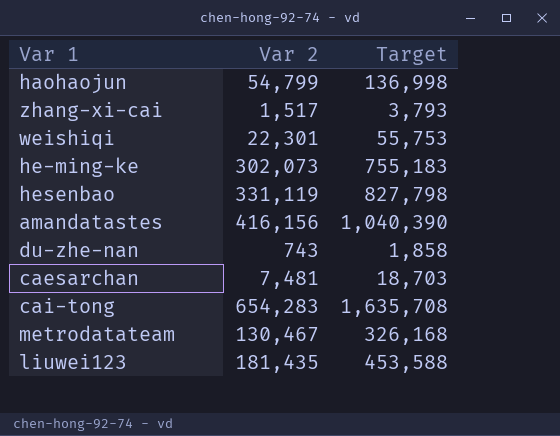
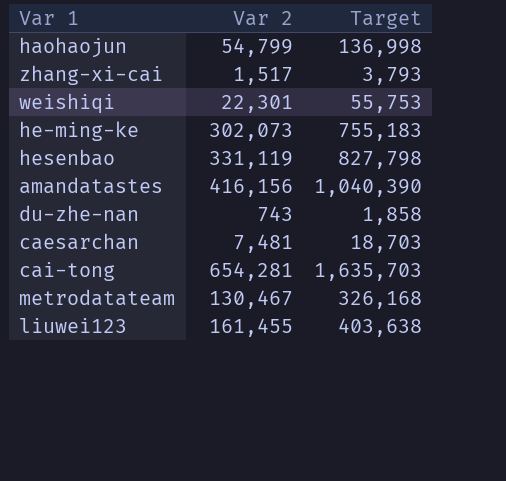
cai-tong | Var 2: 654,283 -> 654,281
cai-tong | Target: 1,635,708 -> 1,635,703
liuwei123 | Var 2: 181,435 -> 161,455
liuwei123 | Target: 453,588 -> 403,638

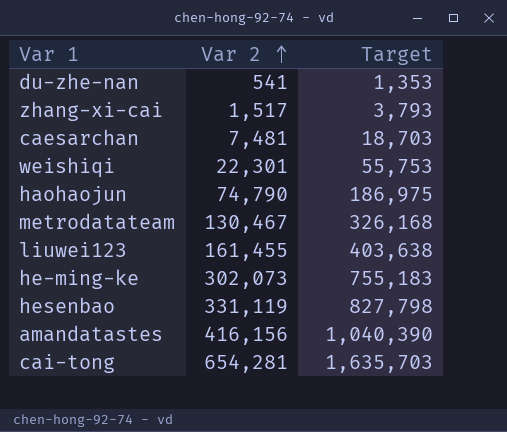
row order: none -> Var 2 ascending
du-zhe-nan | Var 2: 743 -> 541
du-zhe-nan | Target: 1,858 -> 1,353
haohaojun | Var 2: 54,799 -> 74,790
haohaojun | Target: 136,998 -> 186,975

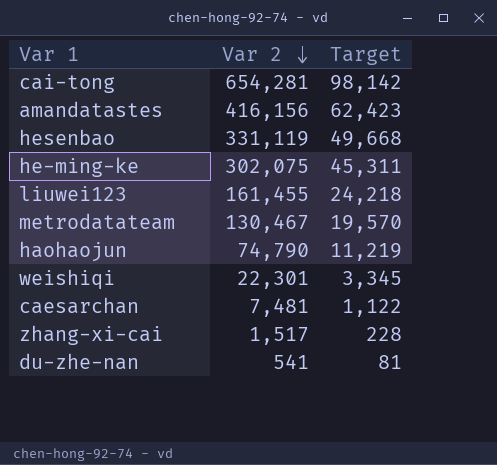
row order: Var 2 ascending -> Var 2 descending
column Target | formula: [Var 2] * 2.5 -> [Var 2] * 0.15
he-ming-ke | Var 2: 302,073 -> 302,075

